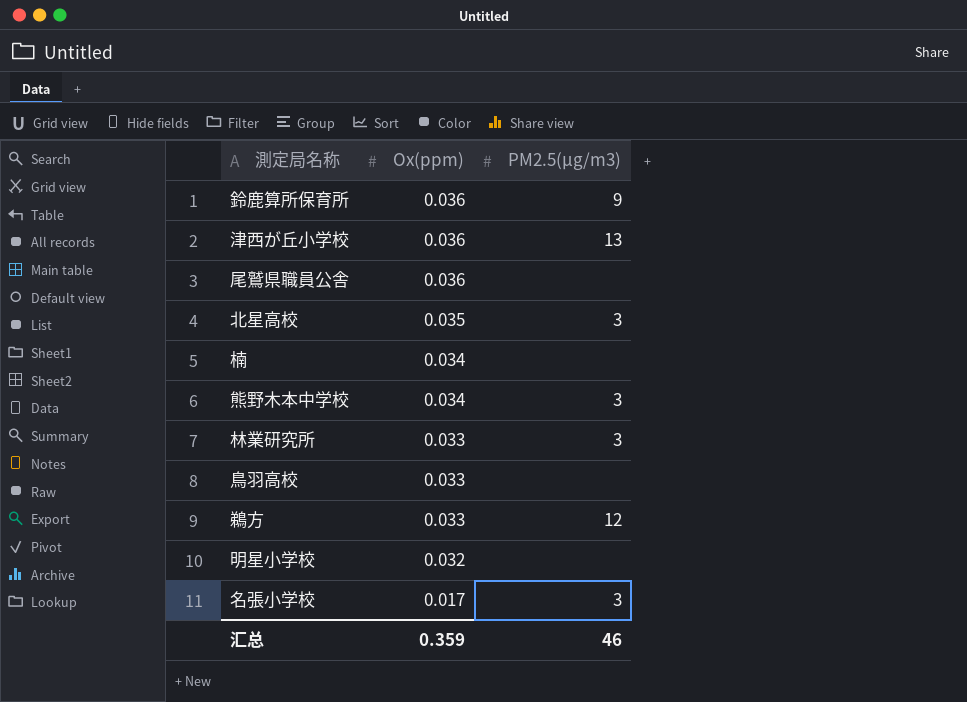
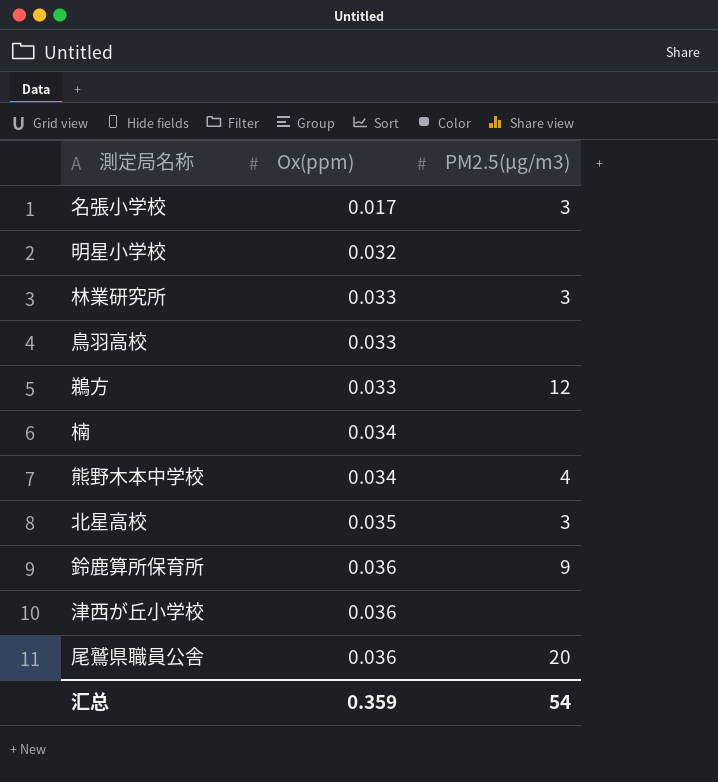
row order: Ox(ppm) descending -> Ox(ppm) ascending
熊野木本中学校 | PM2.5(μg/m3): 3 -> 4
津西が丘小学校 | PM2.5(μg/m3): 13 -> none
尾鷲県職員公舎 | PM2.5(μg/m3): none -> 20
汇总 | PM2.5(μg/m3): 46 -> 54

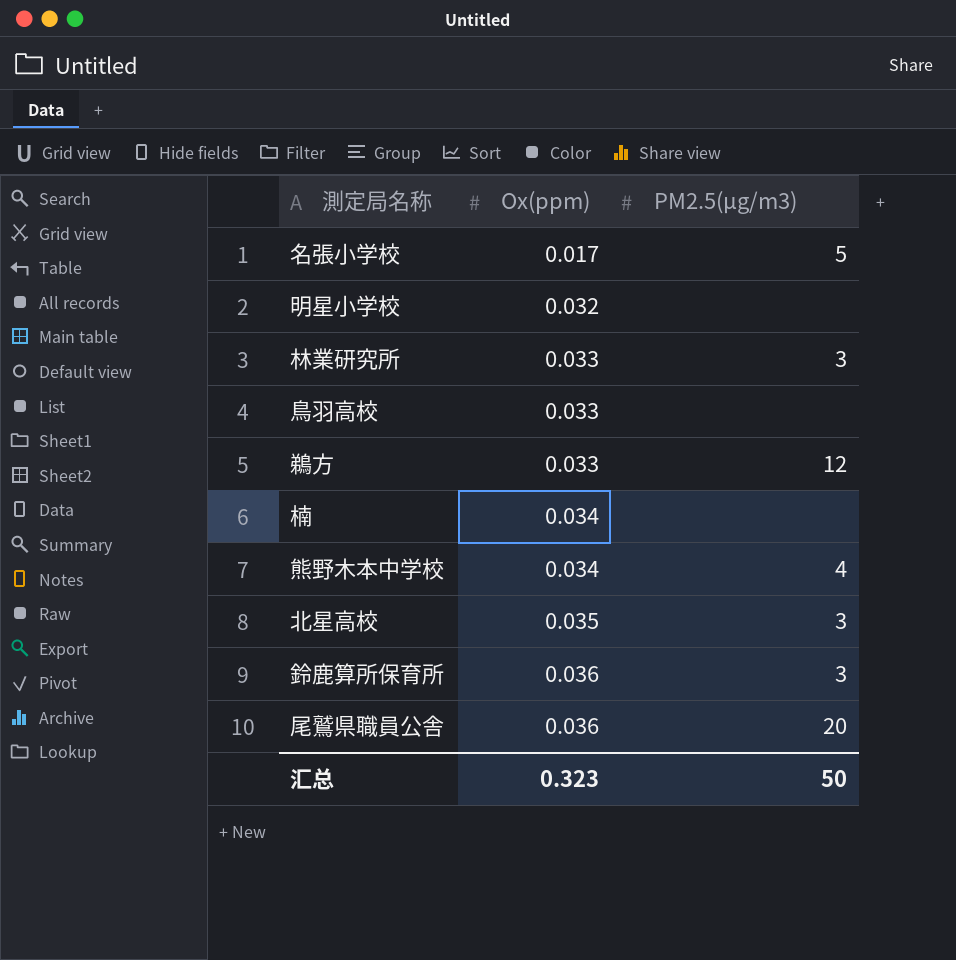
row 津西が丘小学校: 0.036 | none -> none
名張小学校 | PM2.5(μg/m3): 3 -> 5
鈴鹿算所保育所 | PM2.5(μg/m3): 9 -> 3
汇总 | Ox(ppm): 0.359 -> 0.323
汇总 | PM2.5(μg/m3): 54 -> 50

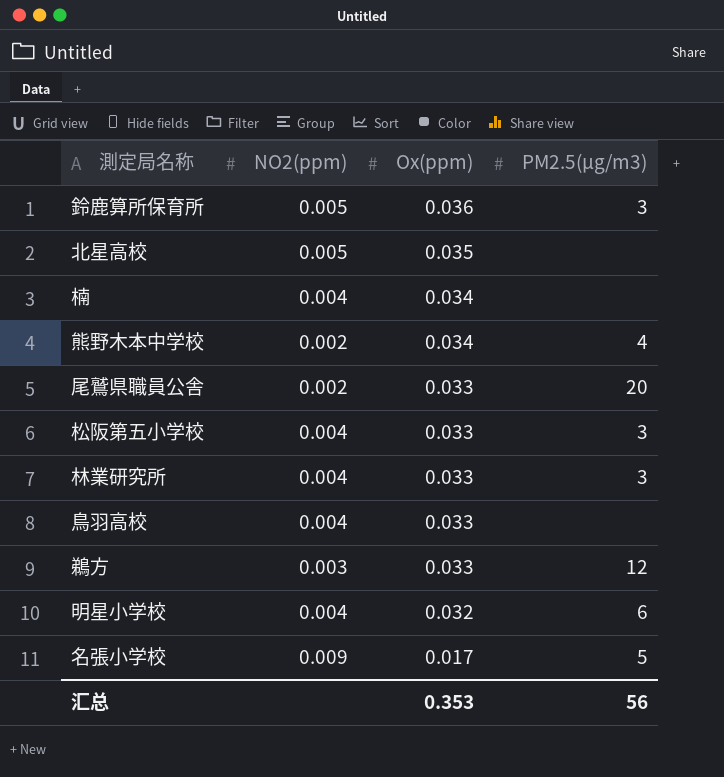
row order: Ox(ppm) ascending -> Ox(ppm) descending
column NO2(ppm) | position: none -> 2
北星高校 | PM2.5(μg/m3): 3 -> none
尾鷲県職員公舎 | Ox(ppm): 0.036 -> 0.033
row 松阪第五小学校: none -> 0.004 | 0.033 | 3
明星小学校 | PM2.5(μg/m3): none -> 6
汇总 | Ox(ppm): 0.323 -> 0.353
汇总 | PM2.5(μg/m3): 50 -> 56

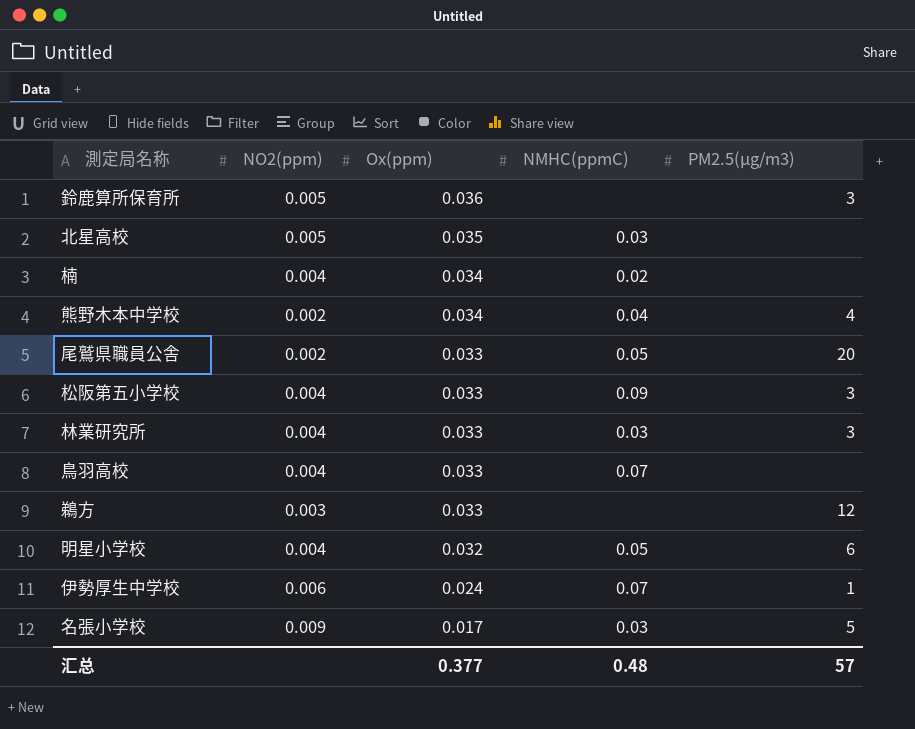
column NMHC(ppmC) | position: none -> 4
row 伊勢厚生中学校: none -> 0.006 | 0.024 | 0.07 | 1
汇总 | Ox(ppm): 0.353 -> 0.377
汇总 | PM2.5(μg/m3): 56 -> 57

